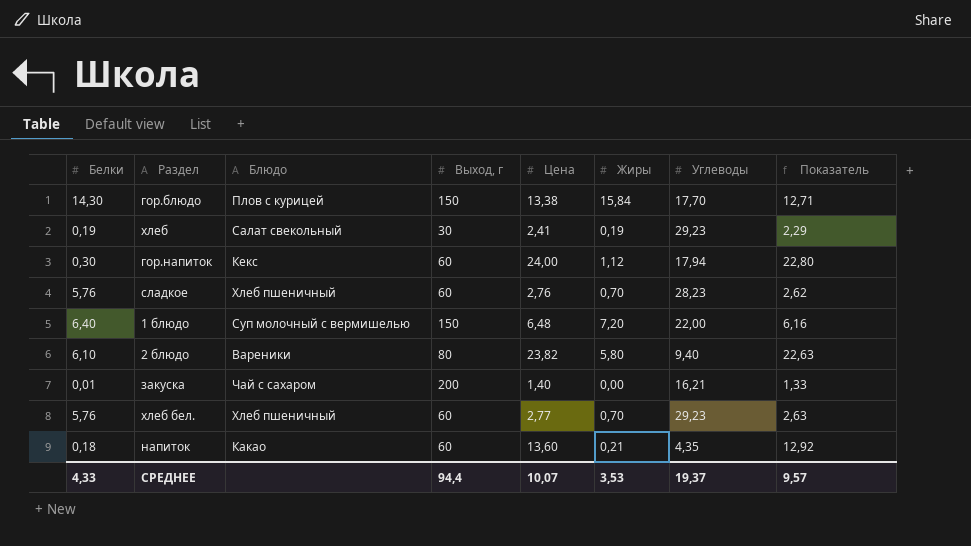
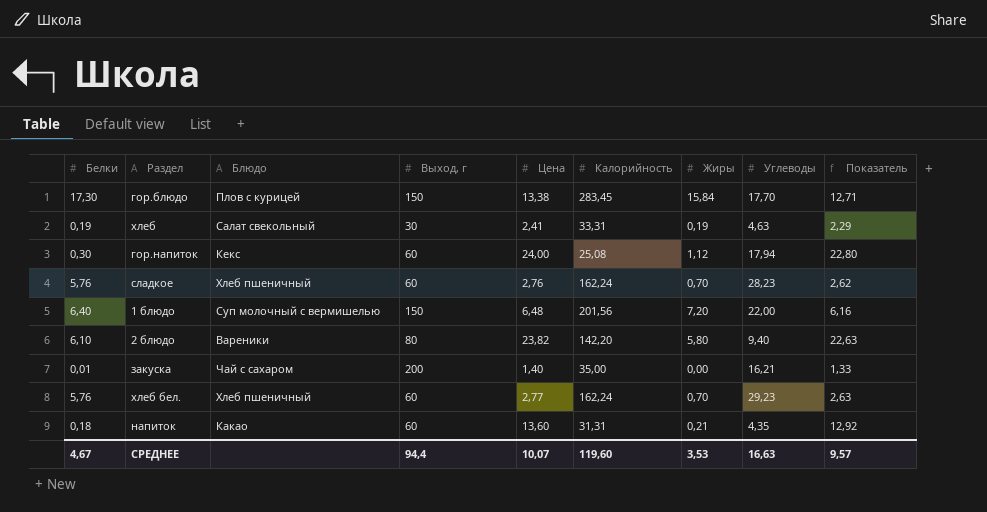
column Калорийность | position: none -> 6
гор.блюдо | Белки: 14,30 -> 17,30
хлеб | Углеводы: 29,23 -> 4,63
СРЕДНЕЕ | Белки: 4,33 -> 4,67
СРЕДНЕЕ | Углеводы: 19,37 -> 16,63

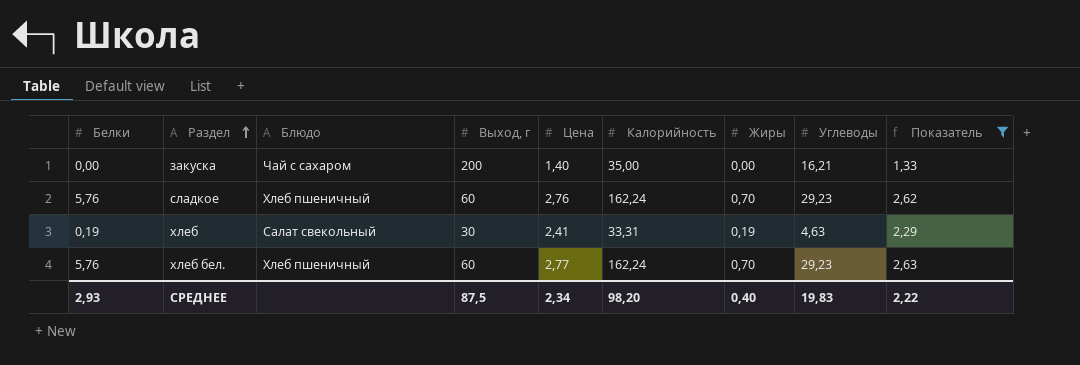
filter: none -> Показатель <= 2,63
row order: none -> Раздел ascending
закуска | Белки: 0,01 -> 0,00
сладкое | Углеводы: 28,23 -> 29,23
СРЕДНЕЕ | Белки: 4,67 -> 2,93
СРЕДНЕЕ | Выход, г: 94,4 -> 87,5
СРЕДНЕЕ | Цена: 10,07 -> 2,34
СРЕДНЕЕ | Калорийность: 119,60 -> 98,20
СРЕДНЕЕ | Жиры: 3,53 -> 0,40
СРЕДНЕЕ | Углеводы: 16,63 -> 19,83
СРЕДНЕЕ | Показатель: 9,57 -> 2,22

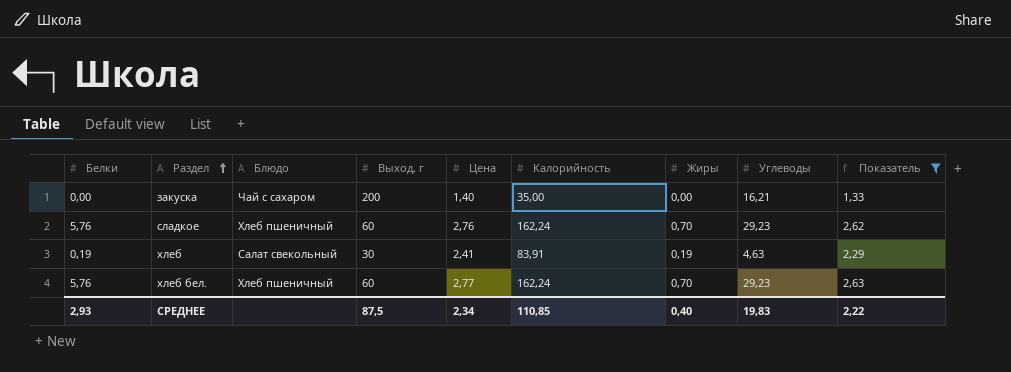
хлеб | Калорийность: 33,31 -> 83,91
СРЕДНЕЕ | Калорийность: 98,20 -> 110,85

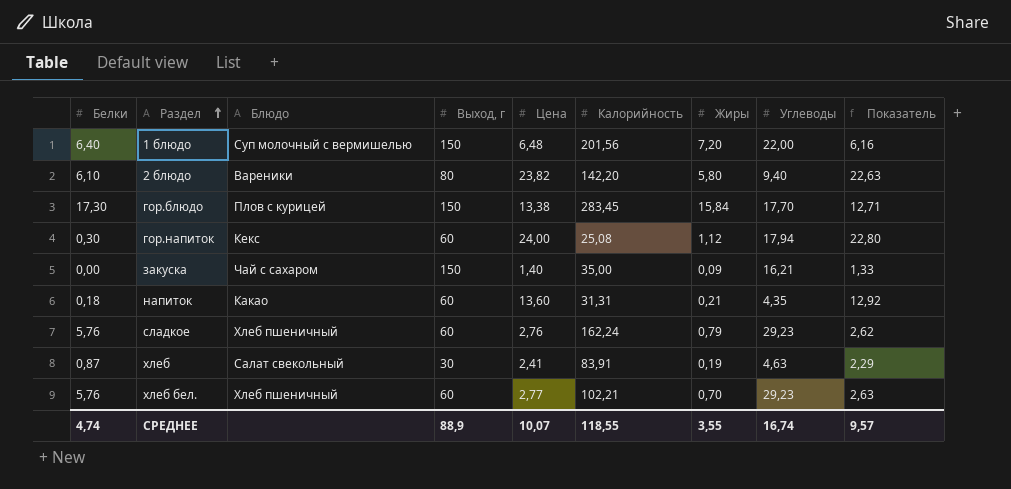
filter: Показатель <= 2,63 -> none
закуска | Выход, г: 200 -> 150
закуска | Жиры: 0,00 -> 0,09
сладкое | Жиры: 0,70 -> 0,79
хлеб | Белки: 0,19 -> 0,87
хлеб бел. | Калорийность: 162,24 -> 102,21
СРЕДНЕЕ | Белки: 2,93 -> 4,74
СРЕДНЕЕ | Выход, г: 87,5 -> 88,9
СРЕДНЕЕ | Цена: 2,34 -> 10,07
СРЕДНЕЕ | Калорийность: 110,85 -> 118,55
СРЕДНЕЕ | Жиры: 0,40 -> 3,55
СРЕДНЕЕ | Углеводы: 19,83 -> 16,74
СРЕДНЕЕ | Показатель: 2,22 -> 9,57

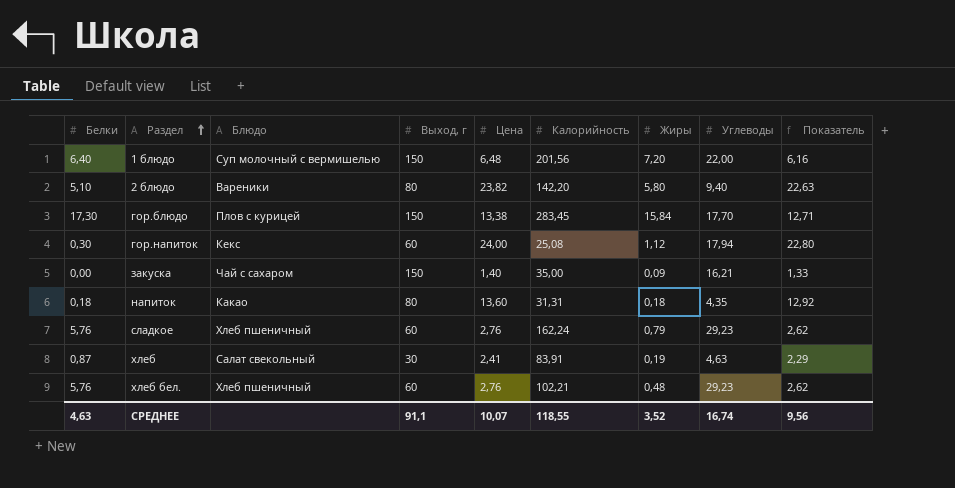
2 блюдо | Белки: 6,10 -> 5,10
напиток | Выход, г: 60 -> 80
напиток | Жиры: 0,21 -> 0,18
хлеб бел. | Цена: 2,77 -> 2,76
хлеб бел. | Жиры: 0,70 -> 0,48
хлеб бел. | Показатель: 2,63 -> 2,62
СРЕДНЕЕ | Белки: 4,74 -> 4,63
СРЕДНЕЕ | Выход, г: 88,9 -> 91,1
СРЕДНЕЕ | Жиры: 3,55 -> 3,52
СРЕДНЕЕ | Показатель: 9,57 -> 9,56

